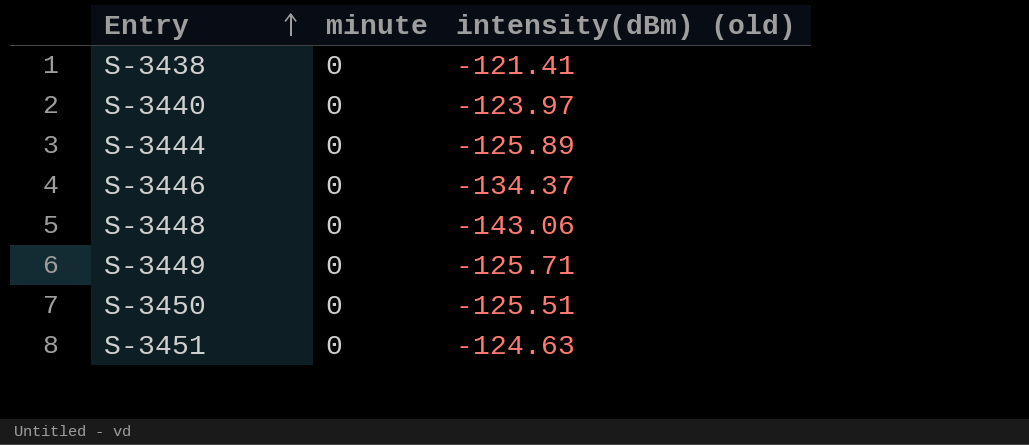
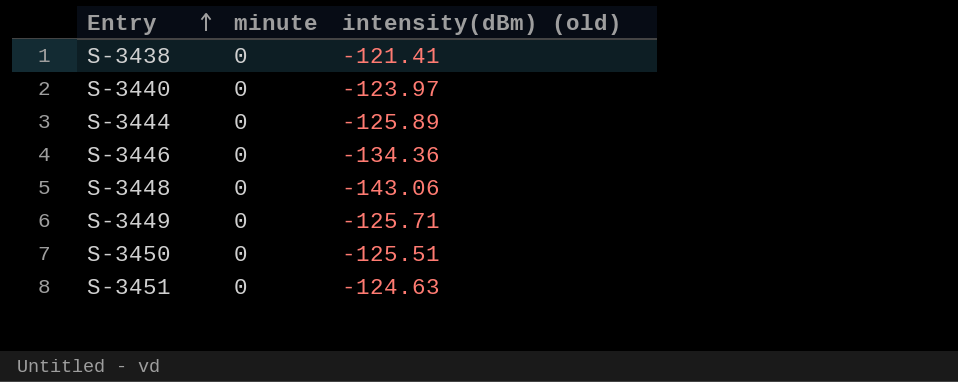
S-3446 | intensity(dBm) (old): -134.37 -> -134.36

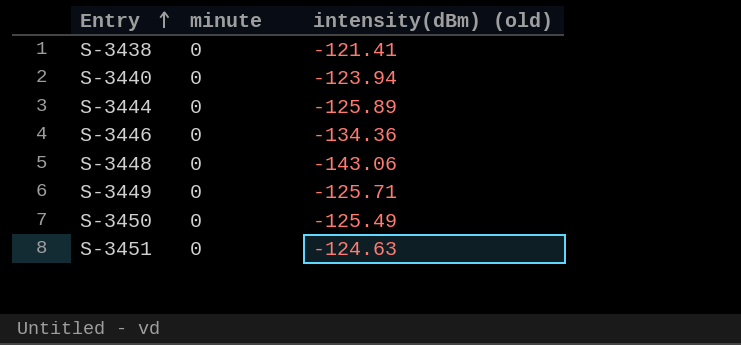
S-3440 | intensity(dBm) (old): -123.97 -> -123.94
S-3450 | intensity(dBm) (old): -125.51 -> -125.49

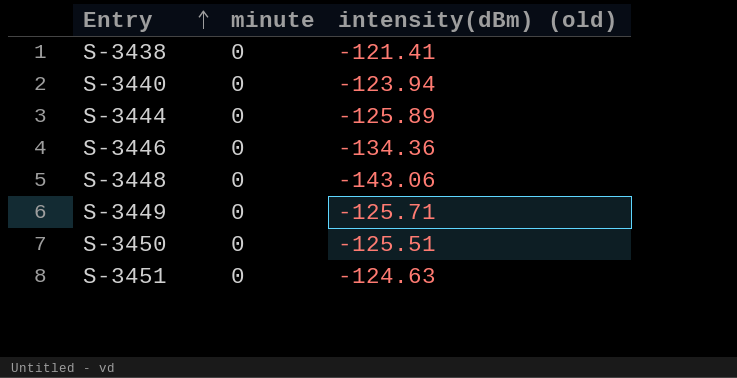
S-3450 | intensity(dBm) (old): -125.49 -> -125.51

